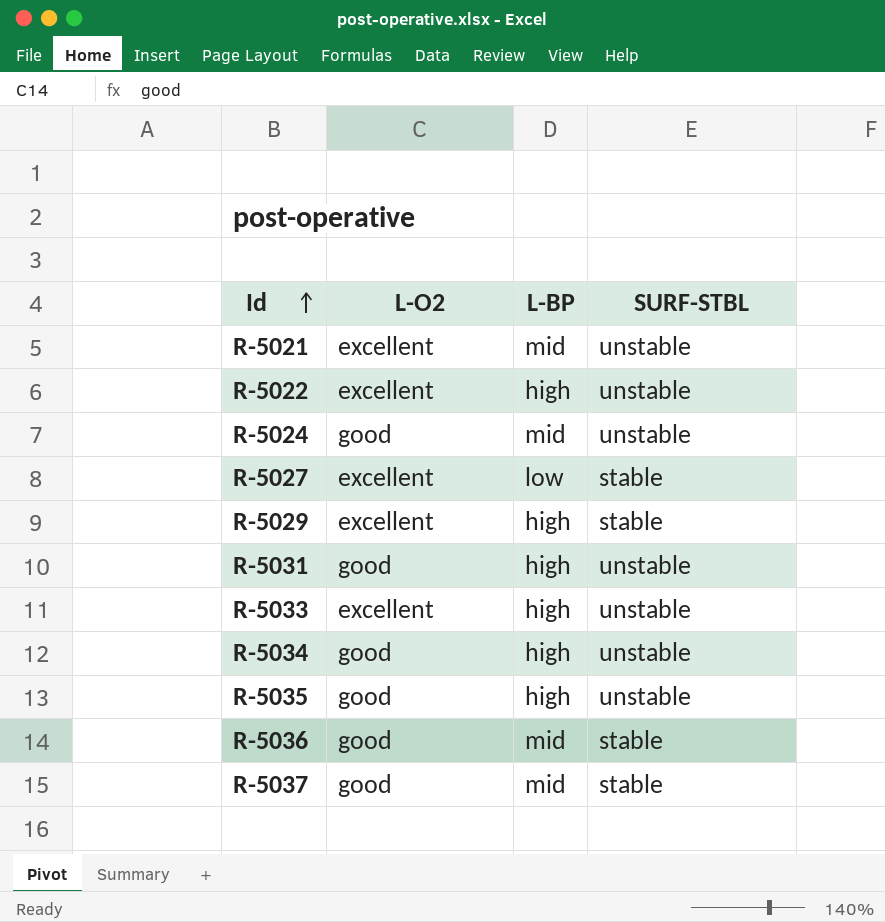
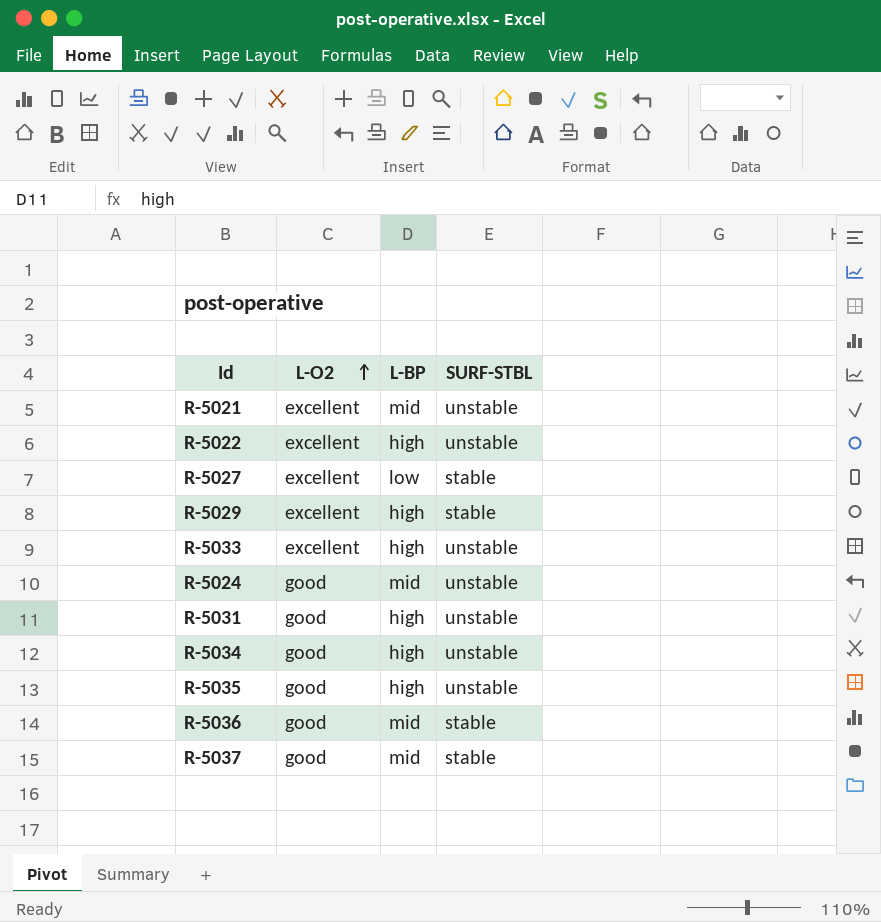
row order: Id ascending -> L-O2 ascending

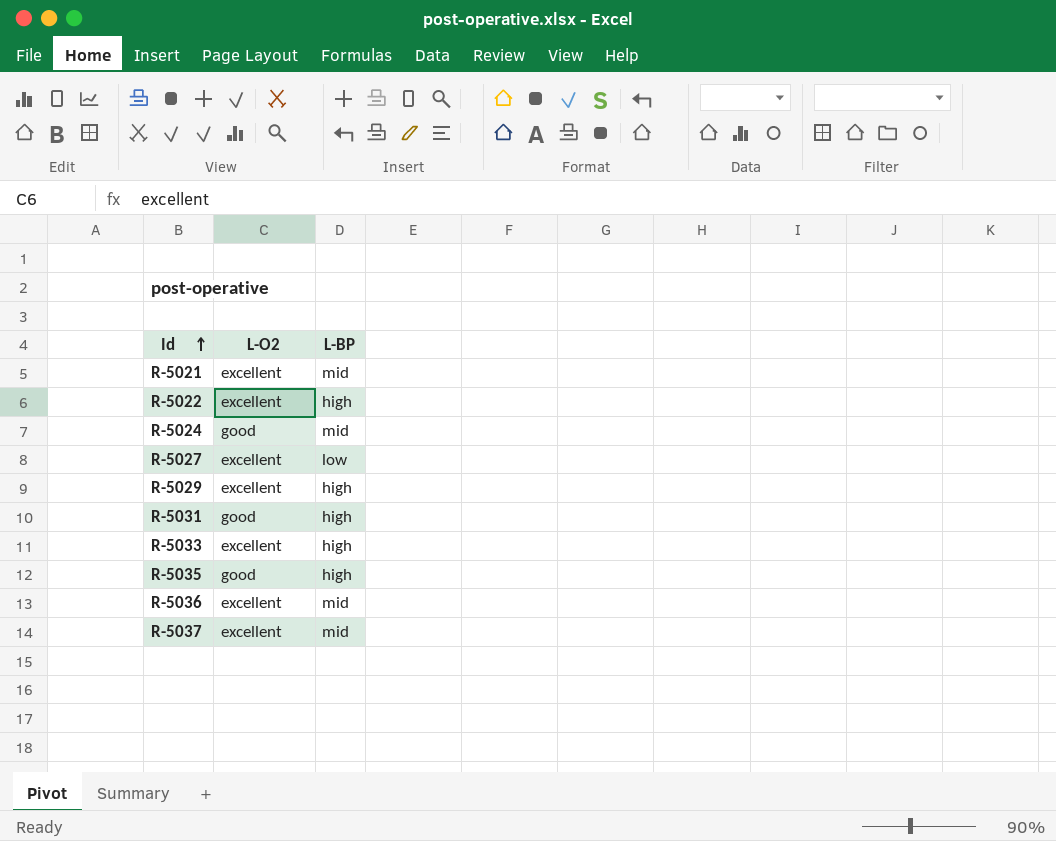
row order: L-O2 ascending -> Id ascending
column SURF-STBL | position: 4 -> none
row R-5034: good | high | unstable -> none
R-5036 | L-O2: good -> excellent
R-5037 | L-O2: good -> excellent

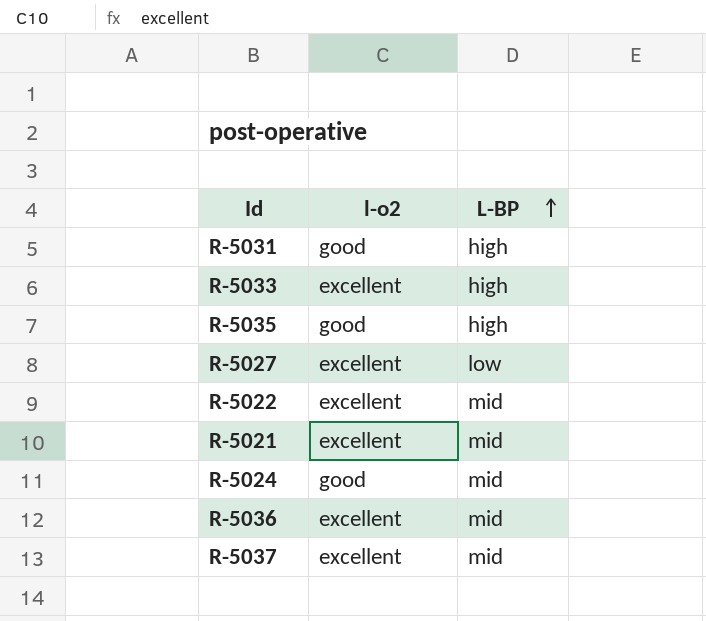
row order: Id ascending -> L-BP ascending
column name: L-O2 -> l-o2
row R-5029: excellent | high -> none
R-5022 | L-BP: high -> mid

